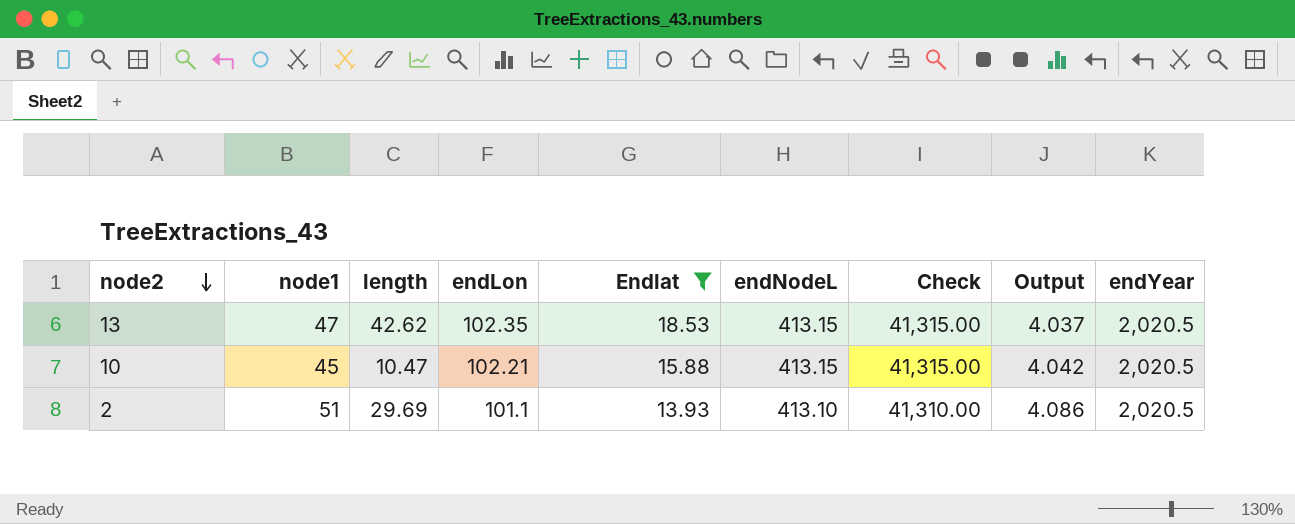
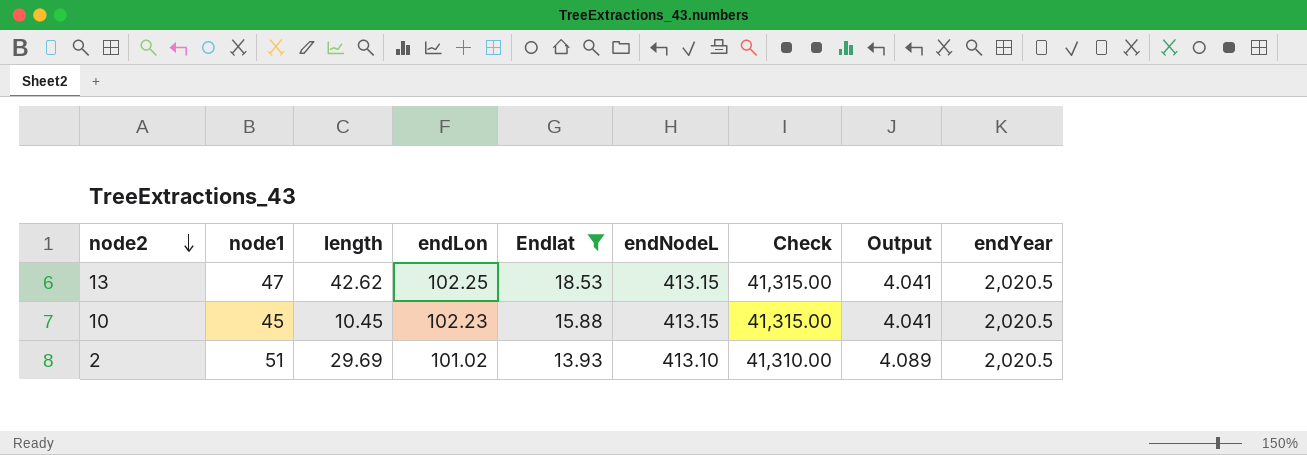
13 | endLon: 102.35 -> 102.25
13 | Output: 4.037 -> 4.041
10 | length: 10.47 -> 10.45
10 | endLon: 102.21 -> 102.23
10 | Output: 4.042 -> 4.041
2 | endLon: 101.1 -> 101.02
2 | Output: 4.086 -> 4.089

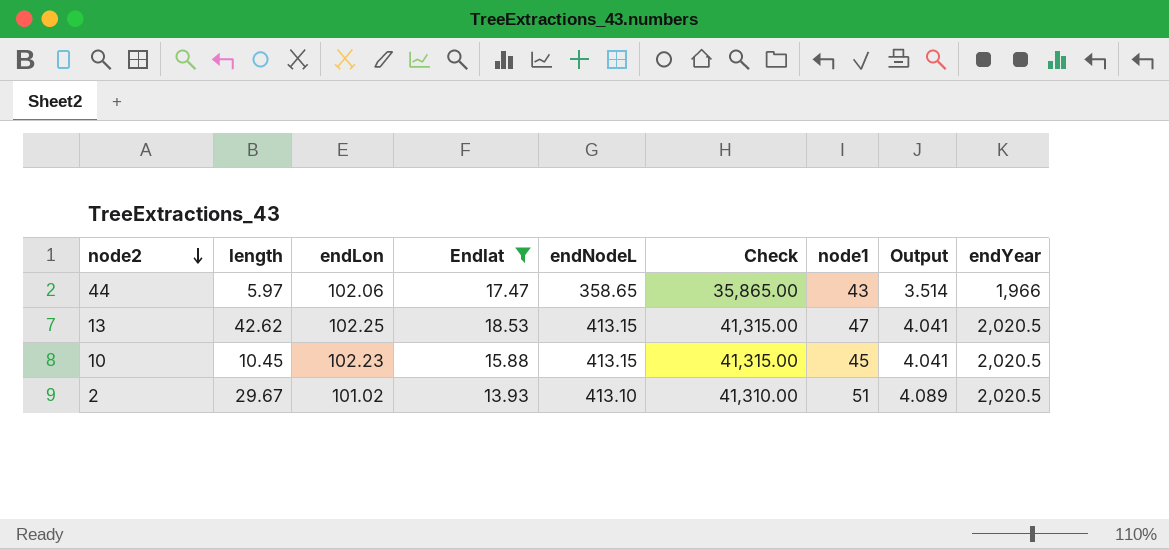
column node1 | position: 2 -> 7
row 44: none -> 5.97 | 102.06 | 17.47 | 358.65 | 35,865.00 | 43 | 3.514 | 1,966
2 | length: 29.69 -> 29.67

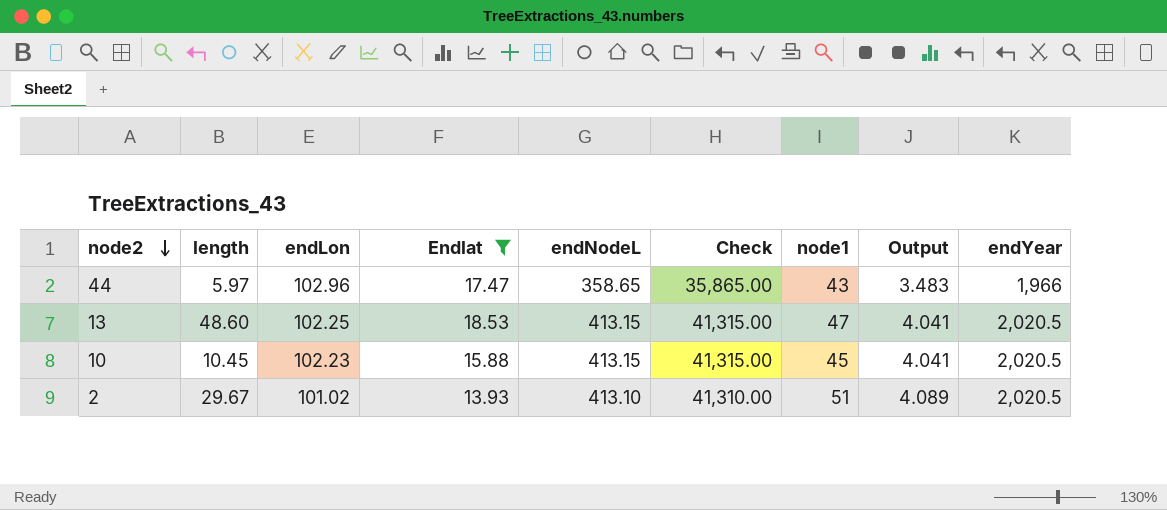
44 | endLon: 102.06 -> 102.96
44 | Output: 3.514 -> 3.483
13 | length: 42.62 -> 48.60

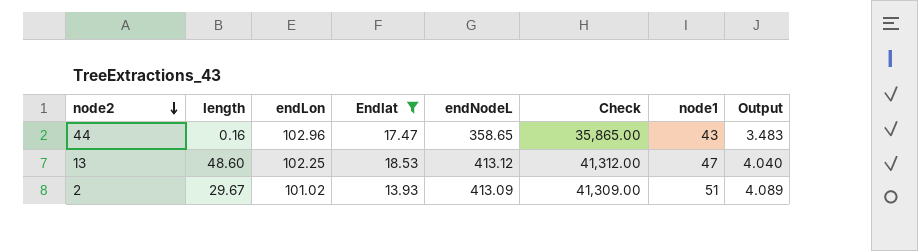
column endYear | position: 9 -> none
row 10: 10.45 | 102.23 | 15.88 | 413.15 | 41,315.00 | 45 | 4.041 | 2,020.5 -> none
44 | length: 5.97 -> 0.16
13 | endNodeL: 413.15 -> 413.12
13 | Check: 41,315.00 -> 41,312.00
13 | Output: 4.041 -> 4.040
2 | endNodeL: 413.10 -> 413.09
2 | Check: 41,310.00 -> 41,309.00

